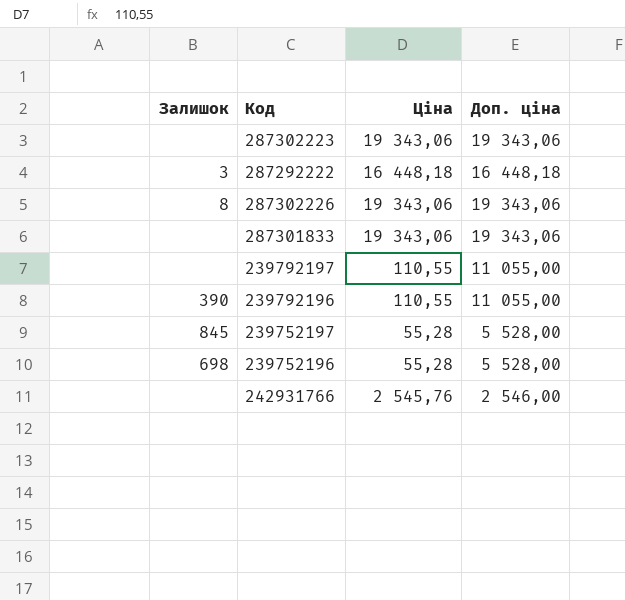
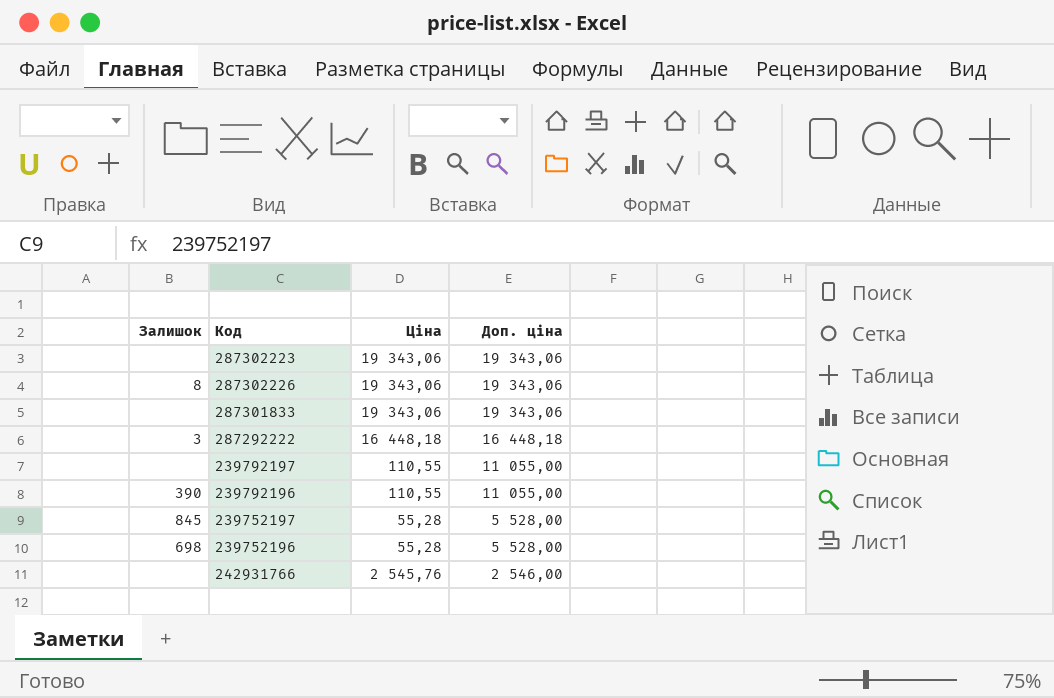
row order: none -> Доп. ціна descending

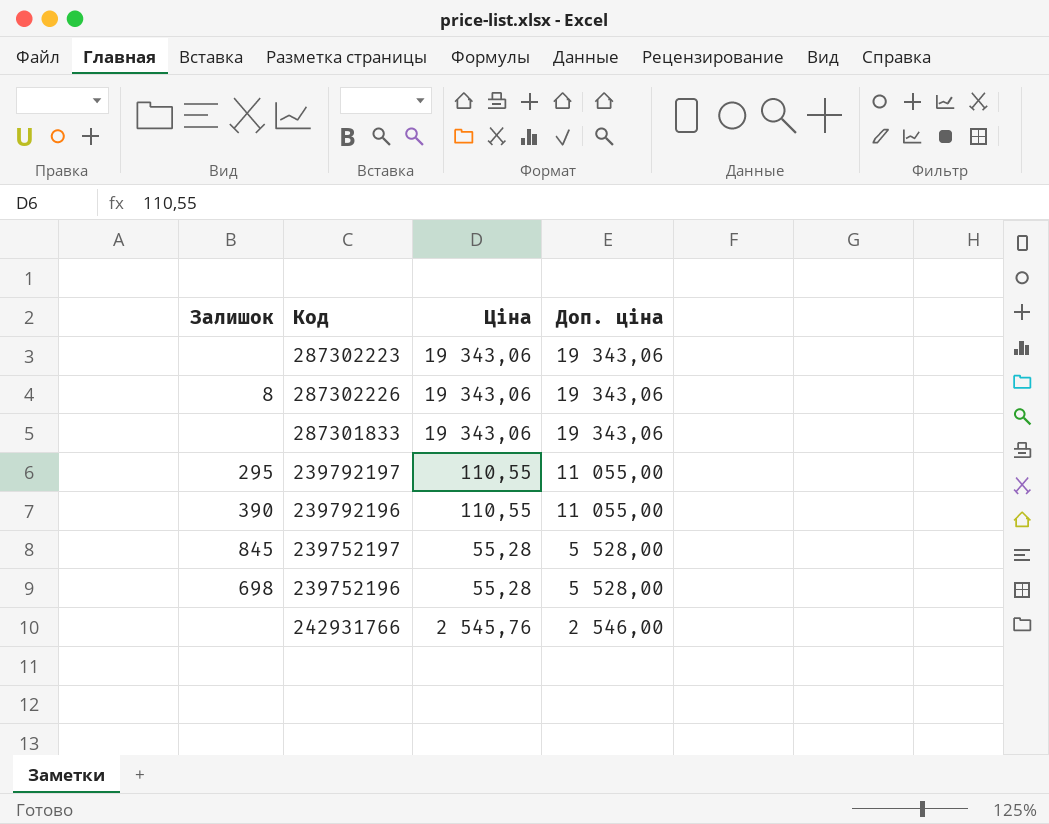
row 287292222: 3 | 16 448,18 | 16 448,18 -> none
239792197 | Залишок: none -> 295

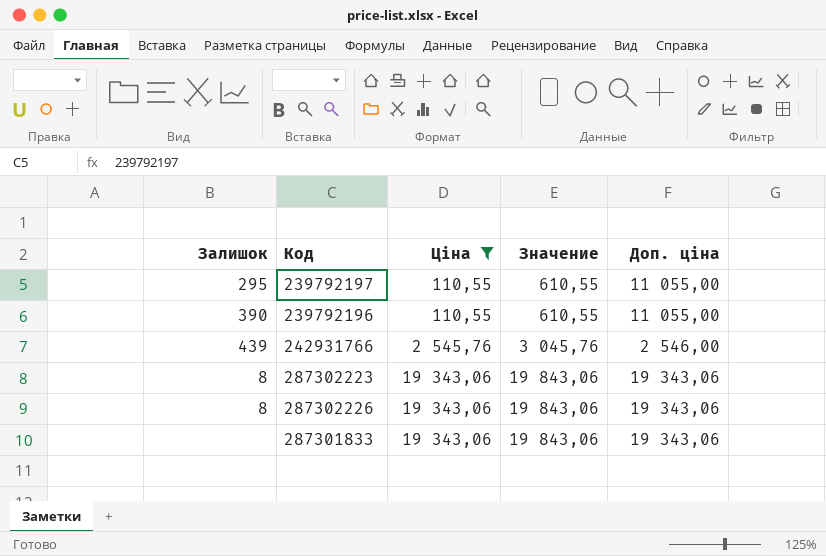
filter: none -> Ціна != 55,28
row order: Доп. ціна descending -> Ціна ascending
column Значение | formula: none -> [Ціна] + 500
242931766 | Залишок: none -> 439
287302223 | Залишок: none -> 8

